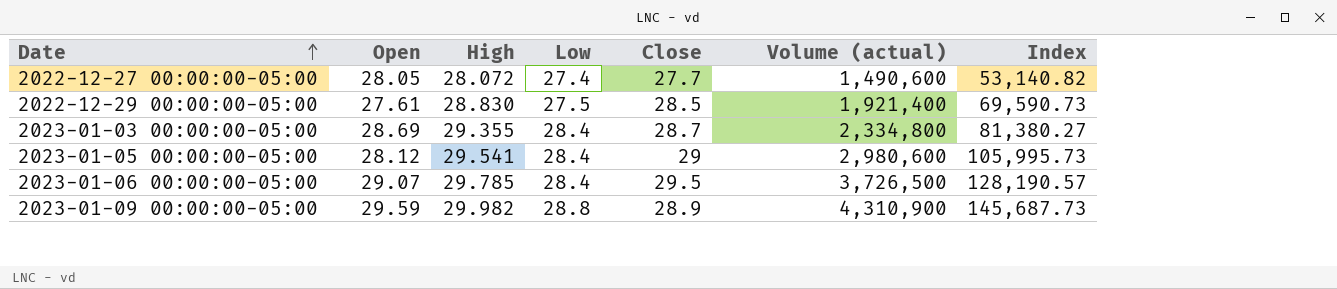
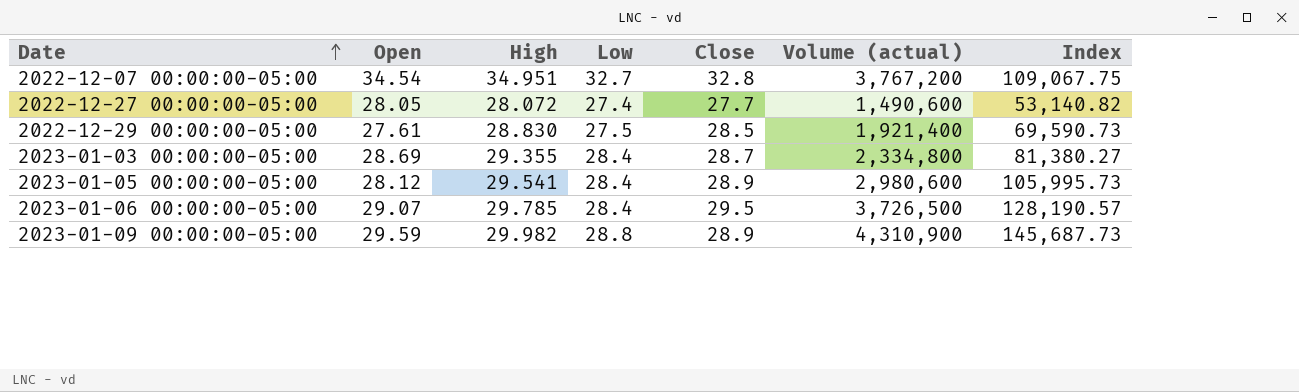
row 2022-12-07 00:00:00-05:00: none -> 34.54 | 34.951 | 32.7 | 32.8 | 3,767,200 | 109,067.75
2023-01-05 00:00:00-05:00 | Close: 29 -> 28.9

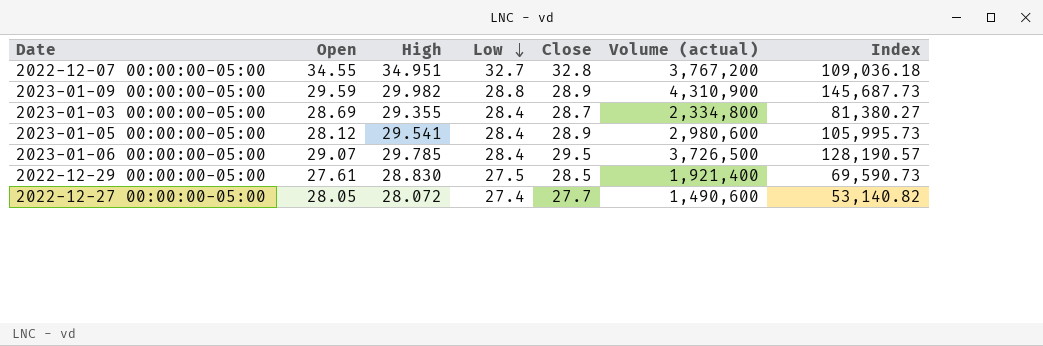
row order: Date ascending -> Low descending
2022-12-07 00:00:00-05:00 | Open: 34.54 -> 34.55
2022-12-07 00:00:00-05:00 | Index: 109,067.75 -> 109,036.18

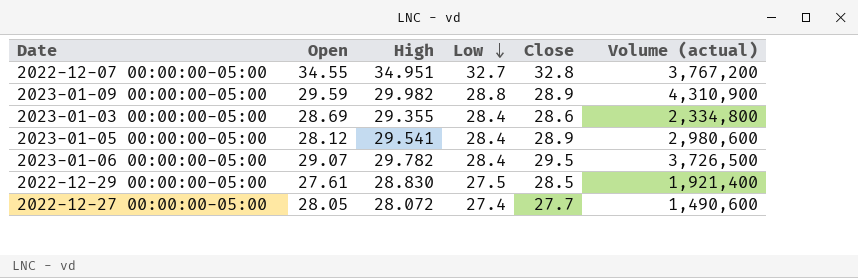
column Index | formula: [Volume (actual)] / [Open] -> none
2023-01-03 00:00:00-05:00 | Close: 28.7 -> 28.6
2023-01-06 00:00:00-05:00 | High: 29.785 -> 29.782

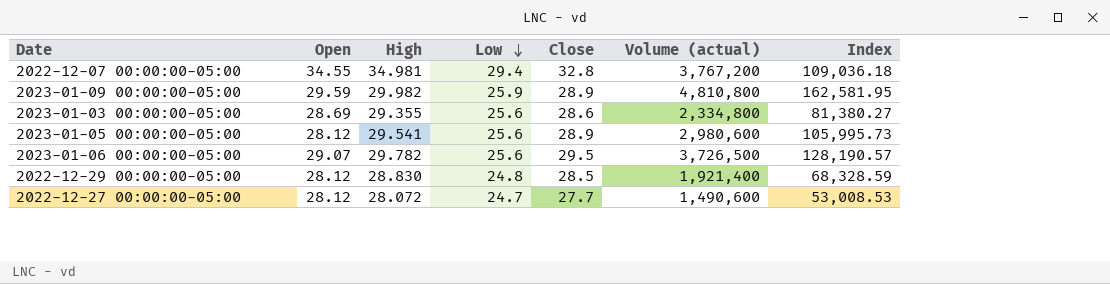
column Index | formula: none -> [Volume (actual)] / [Open]
2022-12-07 00:00:00-05:00 | High: 34.951 -> 34.981
2022-12-07 00:00:00-05:00 | Low: 32.7 -> 29.4
2023-01-09 00:00:00-05:00 | Low: 28.8 -> 25.9
2023-01-09 00:00:00-05:00 | Volume (actual): 4,310,900 -> 4,810,800
2023-01-03 00:00:00-05:00 | Low: 28.4 -> 25.6
2023-01-05 00:00:00-05:00 | Low: 28.4 -> 25.6
2023-01-06 00:00:00-05:00 | Low: 28.4 -> 25.6
2022-12-29 00:00:00-05:00 | Open: 27.61 -> 28.12
2022-12-29 00:00:00-05:00 | Low: 27.5 -> 24.8
2022-12-27 00:00:00-05:00 | Open: 28.05 -> 28.12
2022-12-27 00:00:00-05:00 | Low: 27.4 -> 24.7

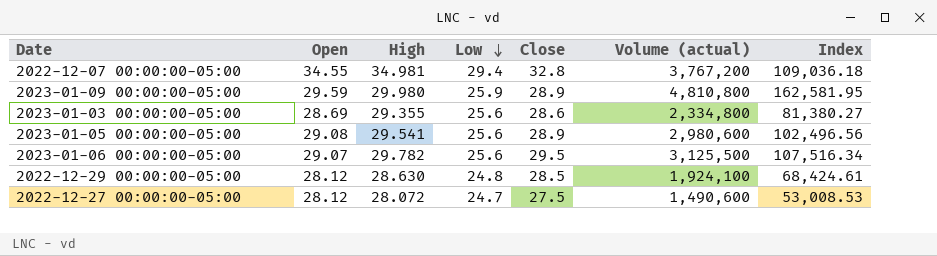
2023-01-09 00:00:00-05:00 | High: 29.982 -> 29.980
2023-01-05 00:00:00-05:00 | Open: 28.12 -> 29.08
2023-01-05 00:00:00-05:00 | Index: 105,995.73 -> 102,496.56
2023-01-06 00:00:00-05:00 | Volume (actual): 3,726,500 -> 3,125,500
2023-01-06 00:00:00-05:00 | Index: 128,190.57 -> 107,516.34
2022-12-29 00:00:00-05:00 | High: 28.830 -> 28.630
2022-12-29 00:00:00-05:00 | Volume (actual): 1,921,400 -> 1,924,100
2022-12-29 00:00:00-05:00 | Index: 68,328.59 -> 68,424.61
2022-12-27 00:00:00-05:00 | Close: 27.7 -> 27.5

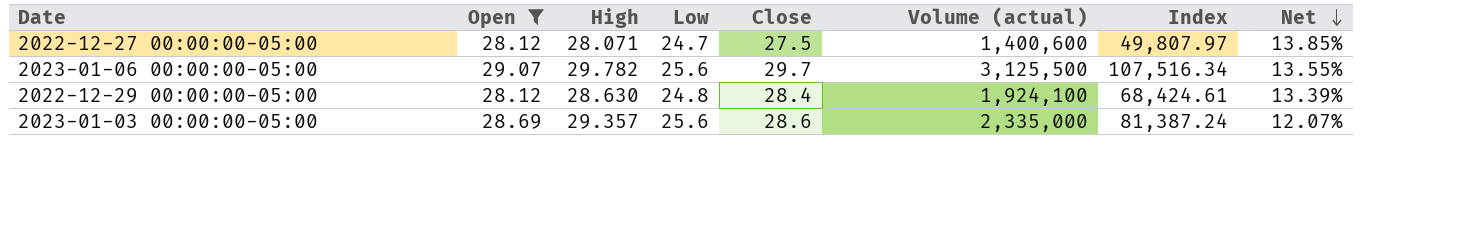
filter: none -> Open <= 29.07
row order: Low descending -> Net descending
column Net | formula: none -> ([Open] - [Low]) / [Low]
2022-12-27 00:00:00-05:00 | High: 28.072 -> 28.071
2022-12-27 00:00:00-05:00 | Volume (actual): 1,490,600 -> 1,400,600
2022-12-27 00:00:00-05:00 | Index: 53,008.53 -> 49,807.97
2023-01-06 00:00:00-05:00 | Close: 29.5 -> 29.7
2022-12-29 00:00:00-05:00 | Close: 28.5 -> 28.4
2023-01-03 00:00:00-05:00 | High: 29.355 -> 29.357
2023-01-03 00:00:00-05:00 | Volume (actual): 2,334,800 -> 2,335,000
2023-01-03 00:00:00-05:00 | Index: 81,380.27 -> 81,387.24

